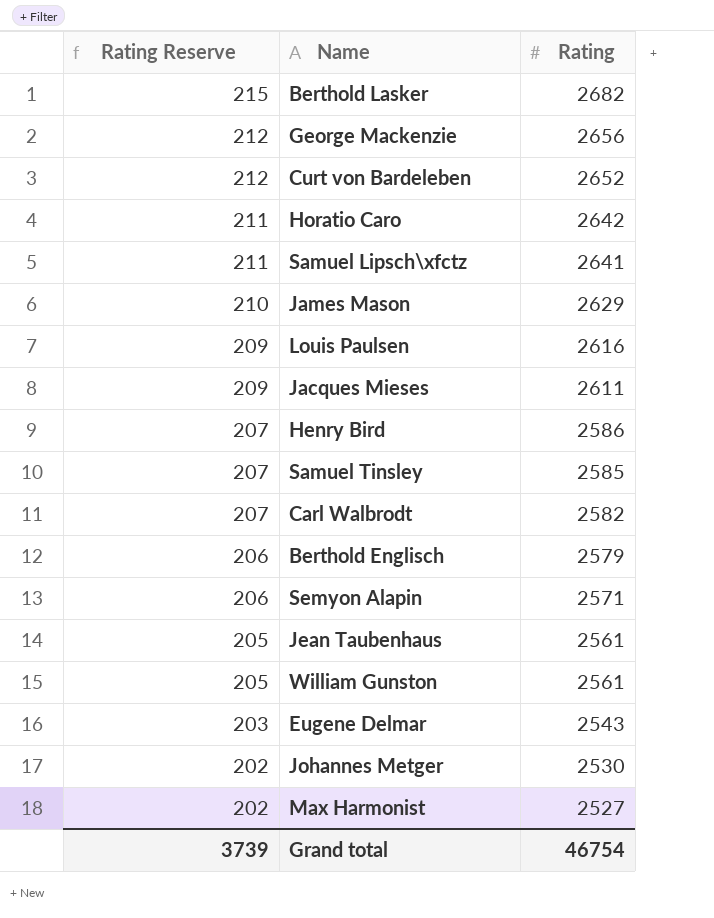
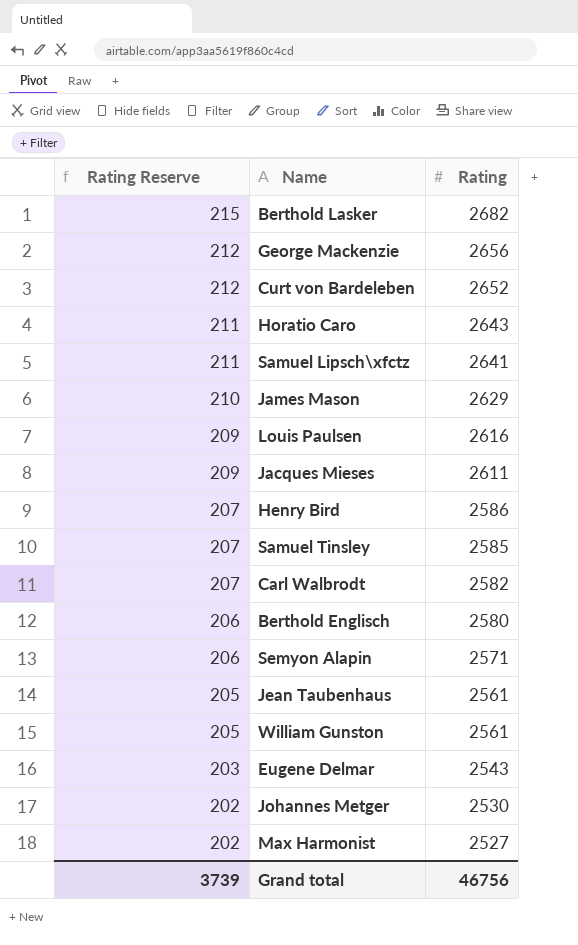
Horatio Caro | Rating: 2642 -> 2643
Berthold Englisch | Rating: 2579 -> 2580
Grand total | Rating: 46754 -> 46756

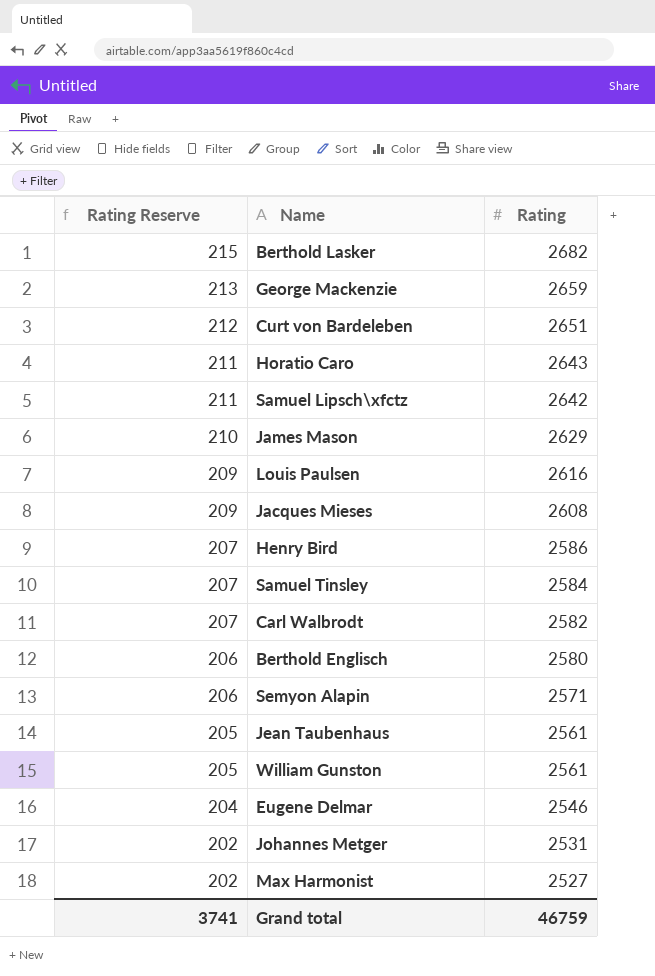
George Mackenzie | Rating Reserve: 212 -> 213
George Mackenzie | Rating: 2656 -> 2659
Curt von Bardeleben | Rating: 2652 -> 2651
Samuel Lipsch\xfctz | Rating: 2641 -> 2642
Jacques Mieses | Rating: 2611 -> 2608
Samuel Tinsley | Rating: 2585 -> 2584
Eugene Delmar | Rating Reserve: 203 -> 204
Eugene Delmar | Rating: 2543 -> 2546
Johannes Metger | Rating: 2530 -> 2531
Grand total | Rating Reserve: 3739 -> 3741
Grand total | Rating: 46756 -> 46759

